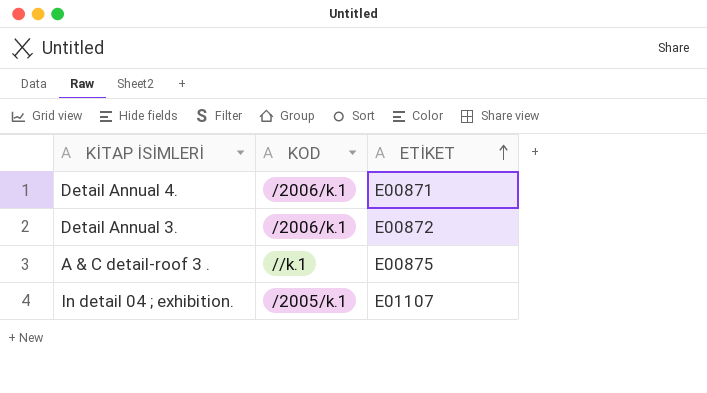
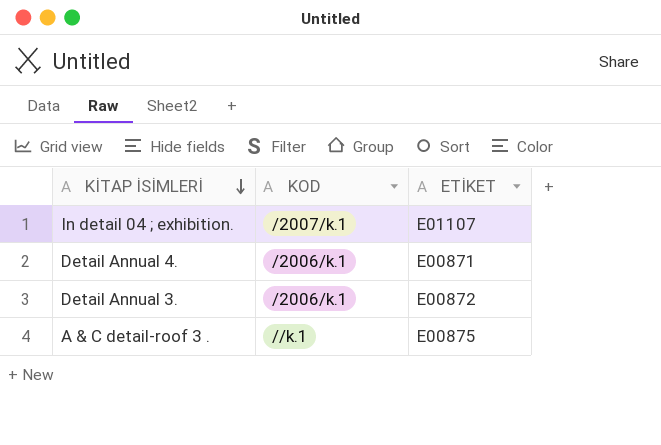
row order: ETİKET ascending -> KİTAP İSİMLERİ descending
In detail 04 ; exhibition. | KOD: /2005/k.1 -> /2007/k.1

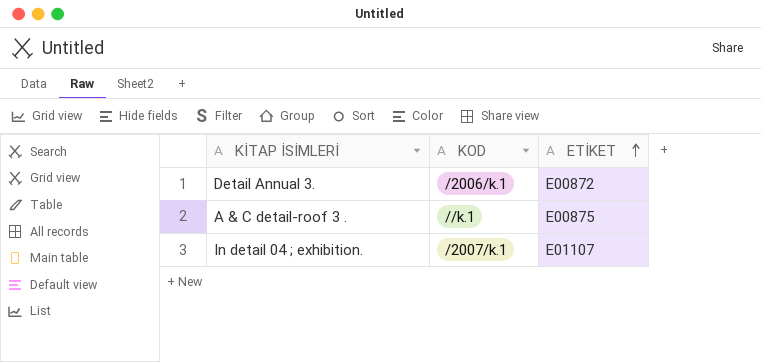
row order: KİTAP İSİMLERİ descending -> ETİKET ascending
row Detail Annual 4.: /2006/k.1 | E00871 -> none

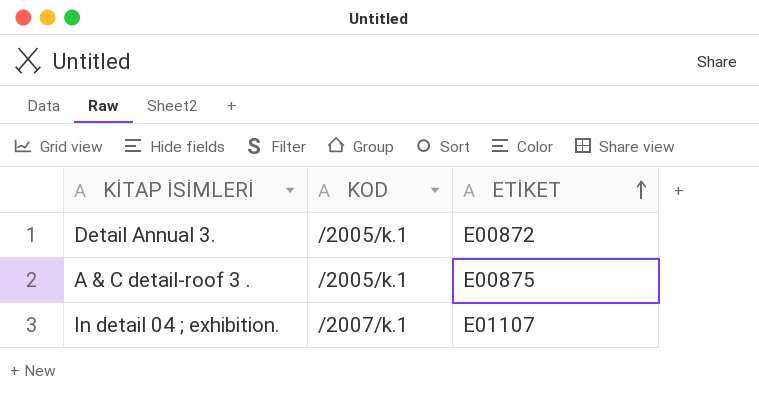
Detail Annual 3. | KOD: /2006/k.1 -> /2005/k.1
A & C detail-roof 3 . | KOD: //k.1 -> /2005/k.1

